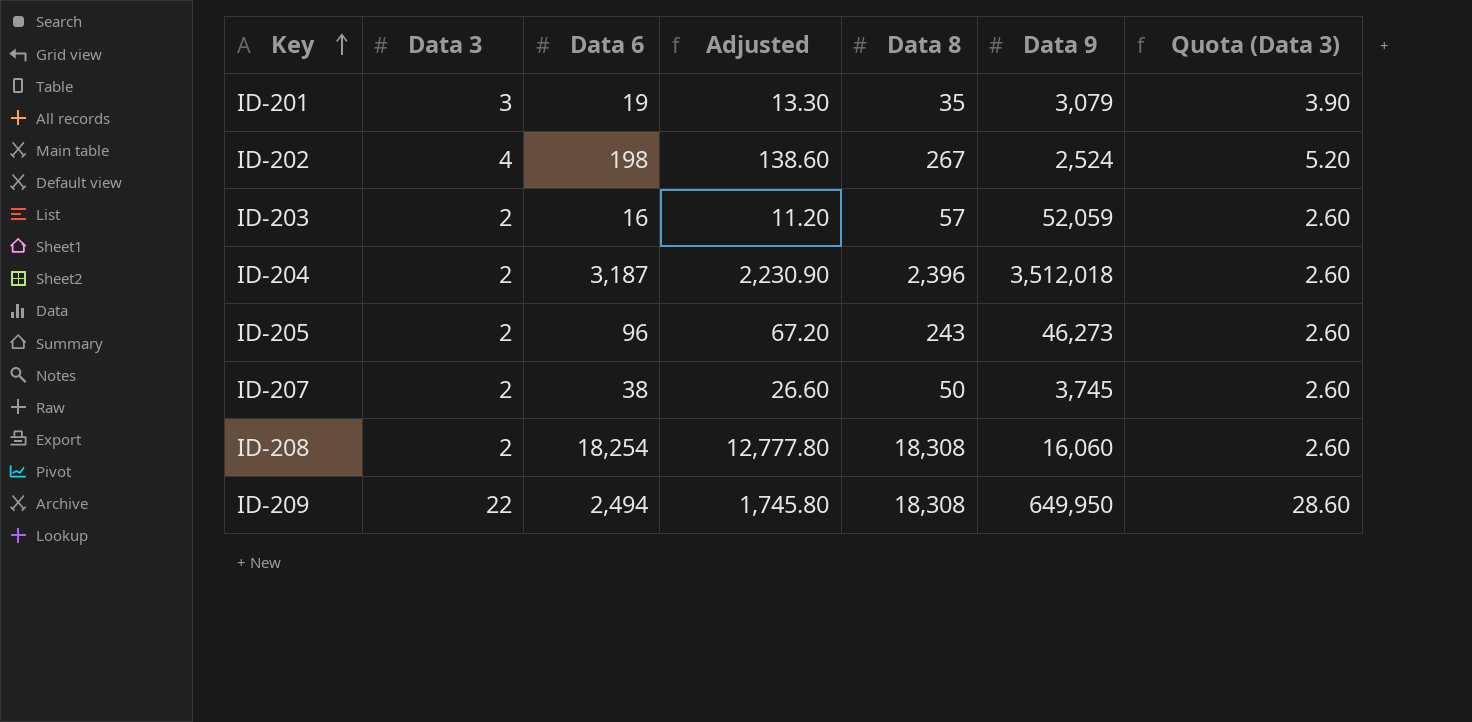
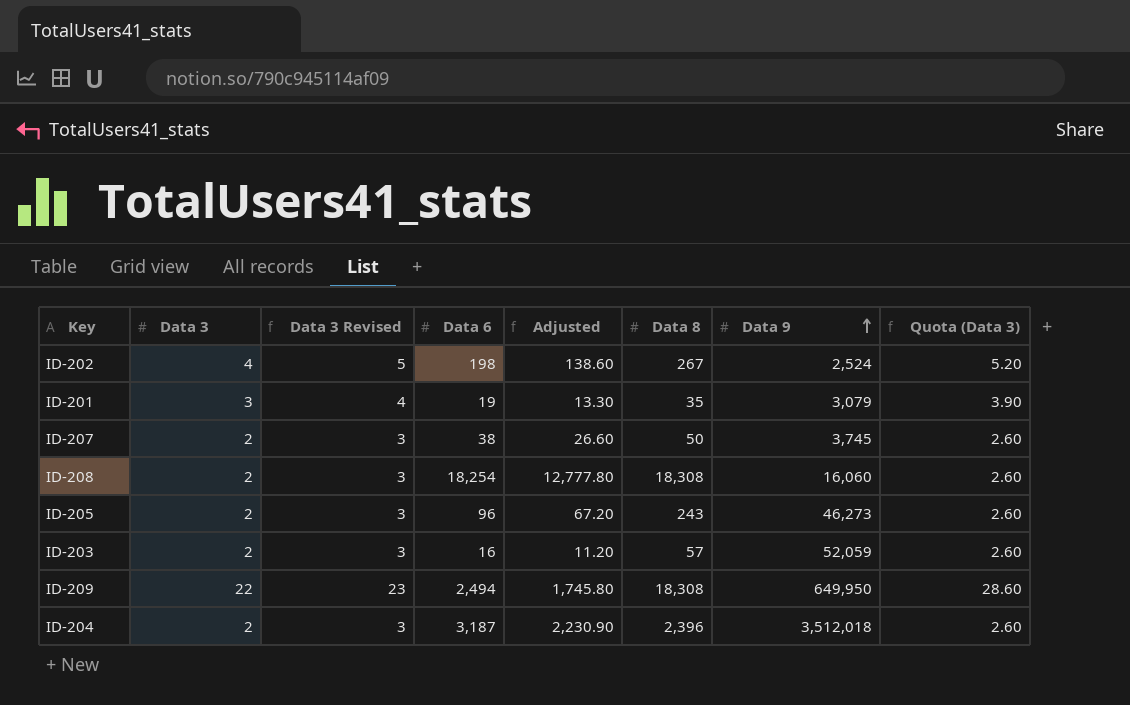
row order: Key ascending -> Data 9 ascending
column Data 3 Revised | formula: none -> [Data 3] + 1

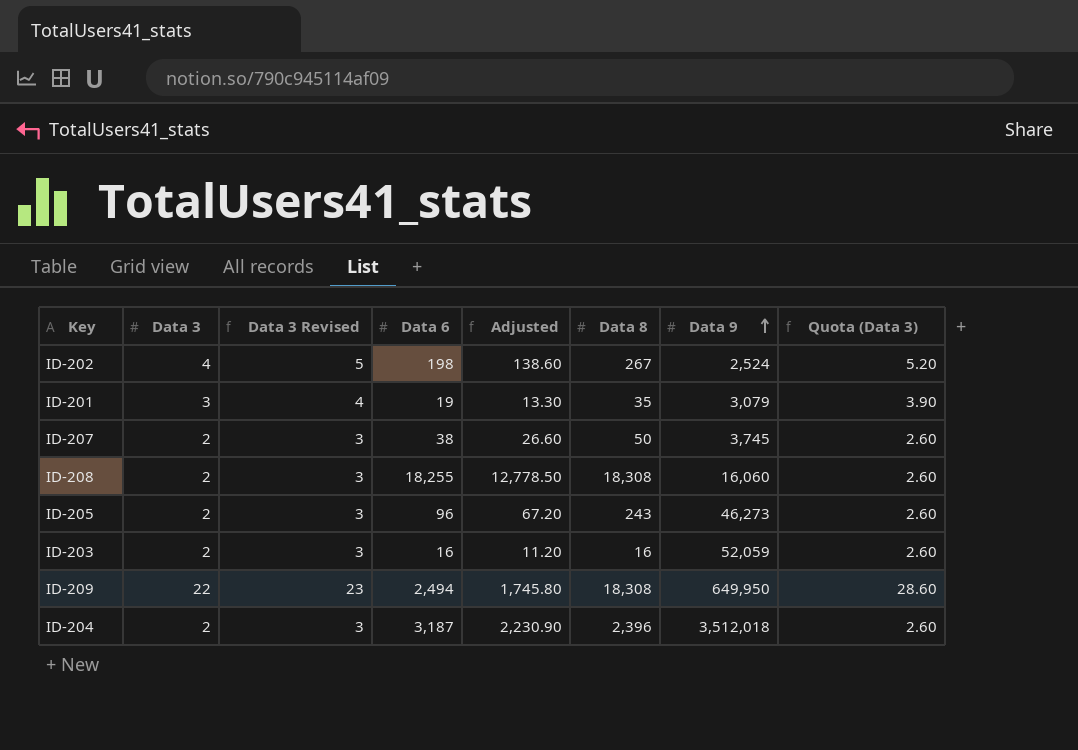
ID-208 | Data 6: 18,254 -> 18,255
ID-208 | Adjusted: 12,777.80 -> 12,778.50
ID-203 | Data 8: 57 -> 16

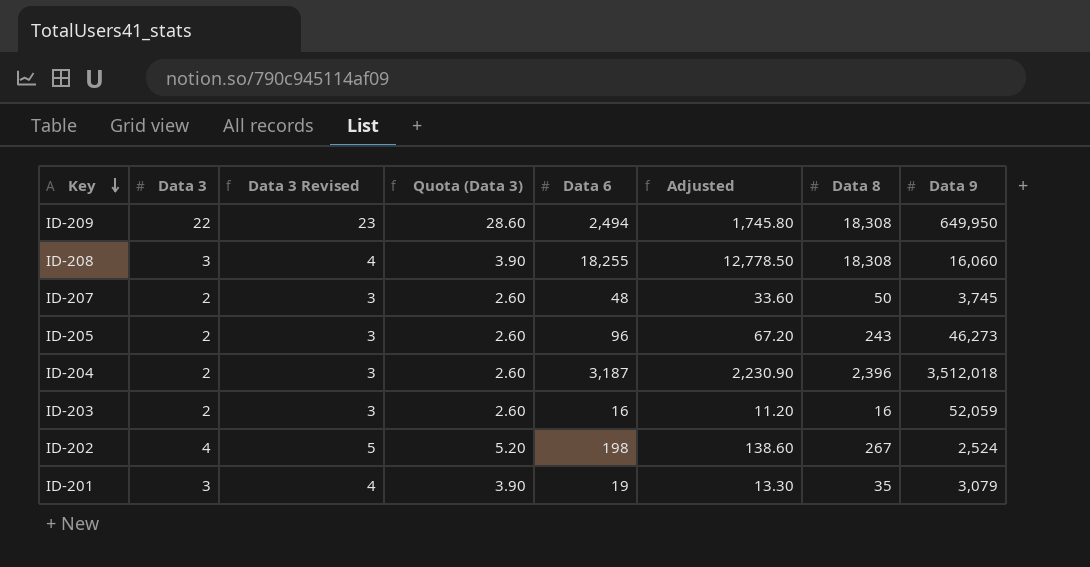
row order: Data 9 ascending -> Key descending
column Quota (Data 3) | position: 8 -> 4
ID-208 | Data 3: 2 -> 3
ID-208 | Data 3 Revised: 3 -> 4
ID-208 | Quota (Data 3): 2.60 -> 3.90
ID-207 | Data 6: 38 -> 48
ID-207 | Adjusted: 26.60 -> 33.60

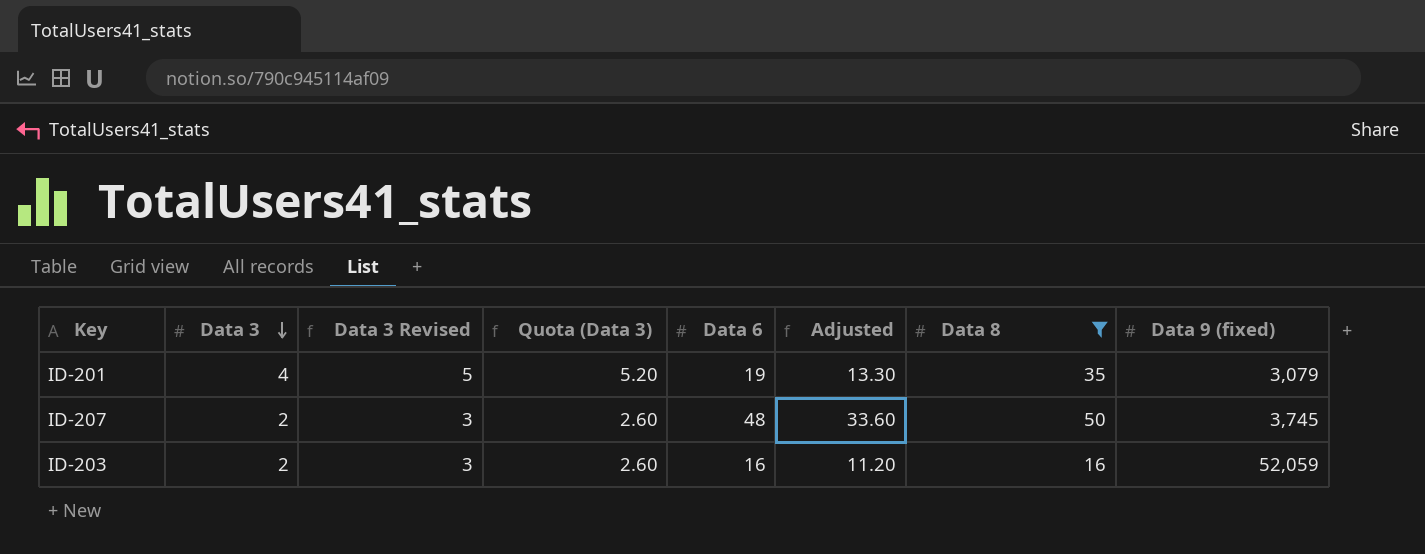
filter: none -> Data 8 <= 50
row order: Key descending -> Data 3 descending
column name: Data 9 -> Data 9 (fixed)
ID-201 | Data 3: 3 -> 4
ID-201 | Data 3 Revised: 4 -> 5
ID-201 | Quota (Data 3): 3.90 -> 5.20

